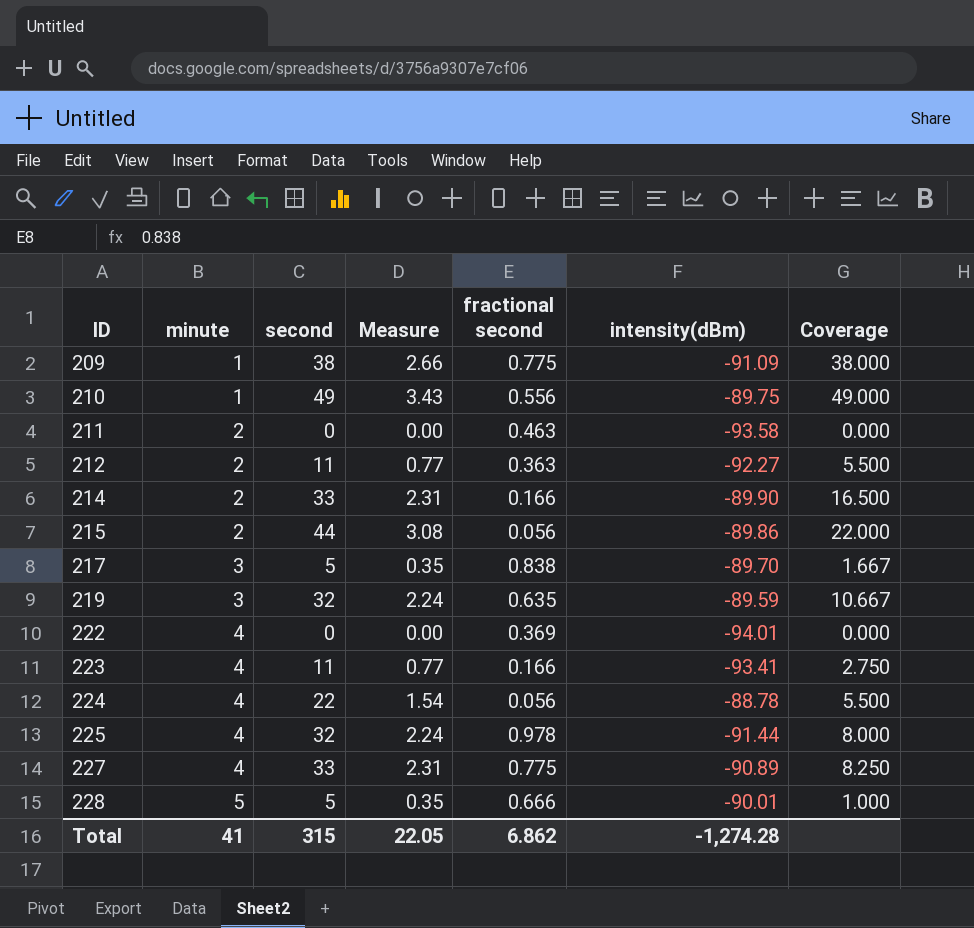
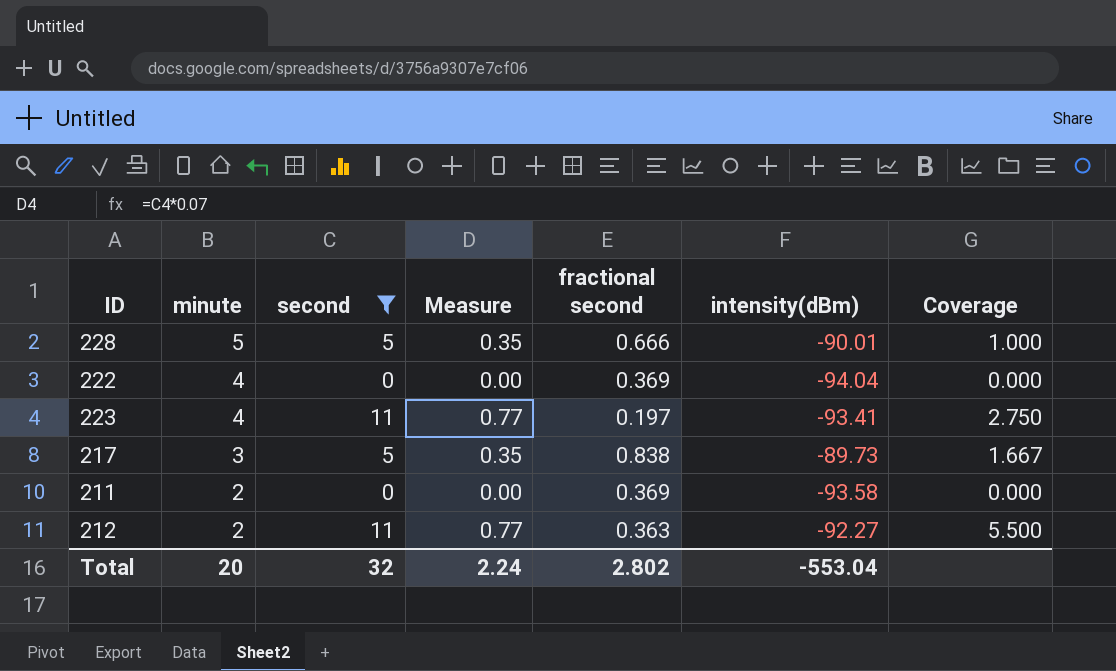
filter: none -> second <= 11
row order: ID ascending -> minute descending
222 | intensity(dBm): -94.01 -> -94.04
223 | fractional second: 0.166 -> 0.197
217 | intensity(dBm): -89.70 -> -89.73
211 | fractional second: 0.463 -> 0.369
Total | minute: 41 -> 20
Total | second: 315 -> 32
Total | Measure: 22.05 -> 2.24
Total | fractional second: 6.862 -> 2.802
Total | intensity(dBm): -1,274.28 -> -553.04

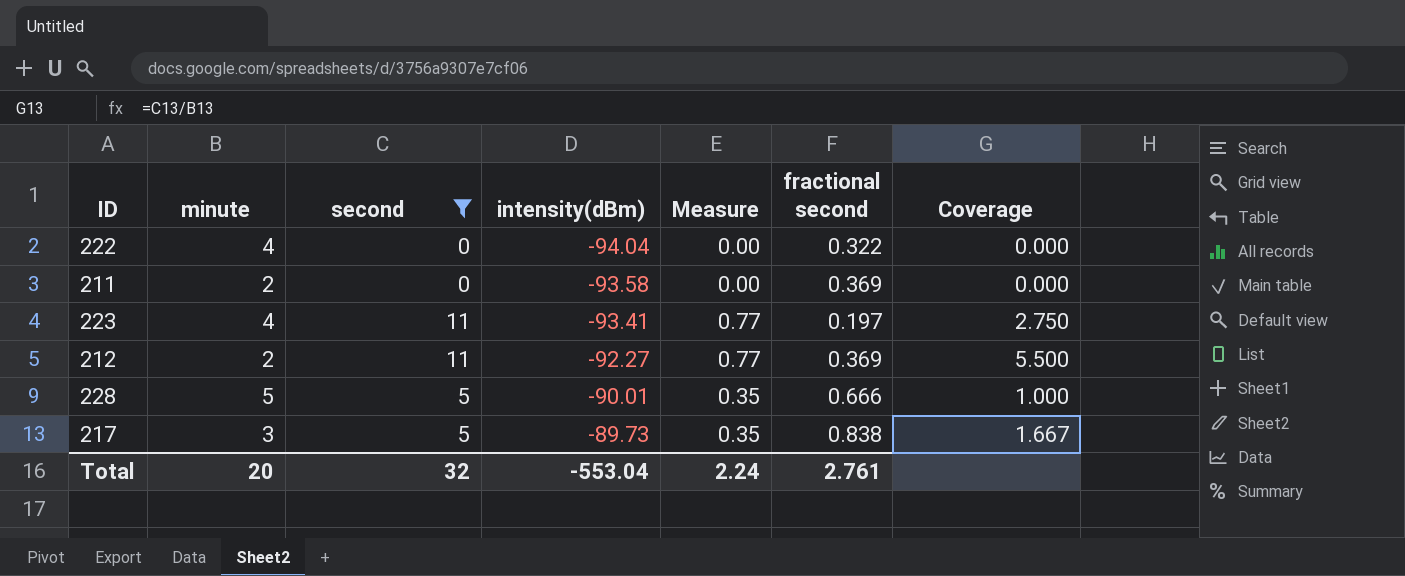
row order: minute descending -> intensity(dBm) ascending
column intensity(dBm) | position: 6 -> 4
222 | fractional second: 0.369 -> 0.322
212 | fractional second: 0.363 -> 0.369
Total | fractional second: 2.802 -> 2.761

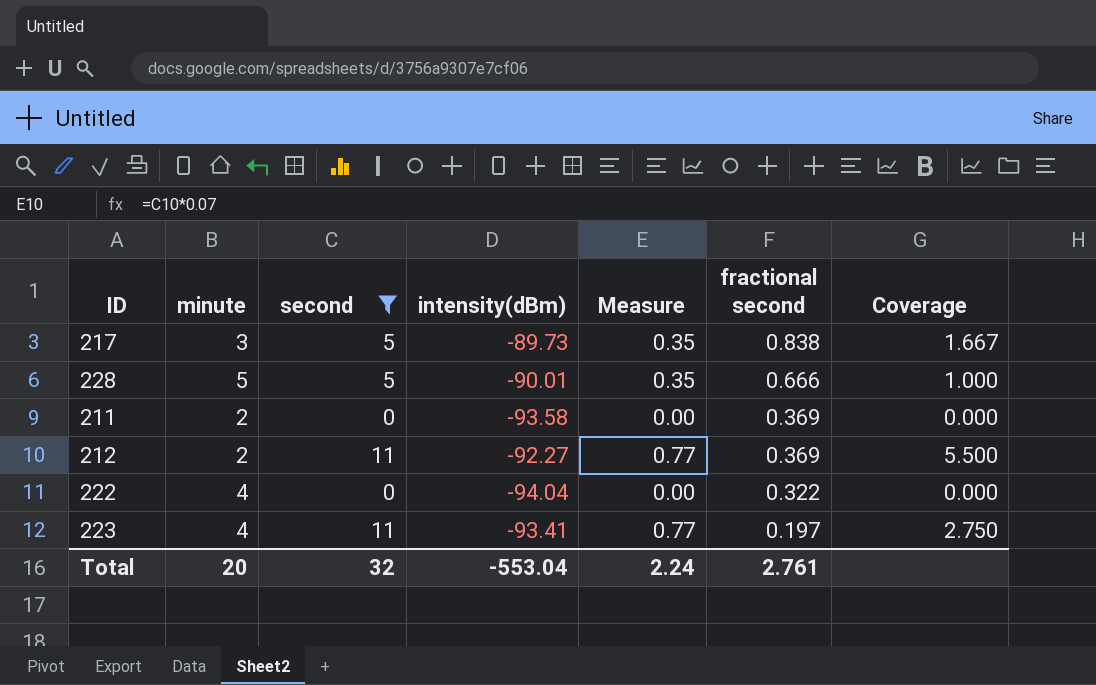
row order: intensity(dBm) ascending -> fractional second descending

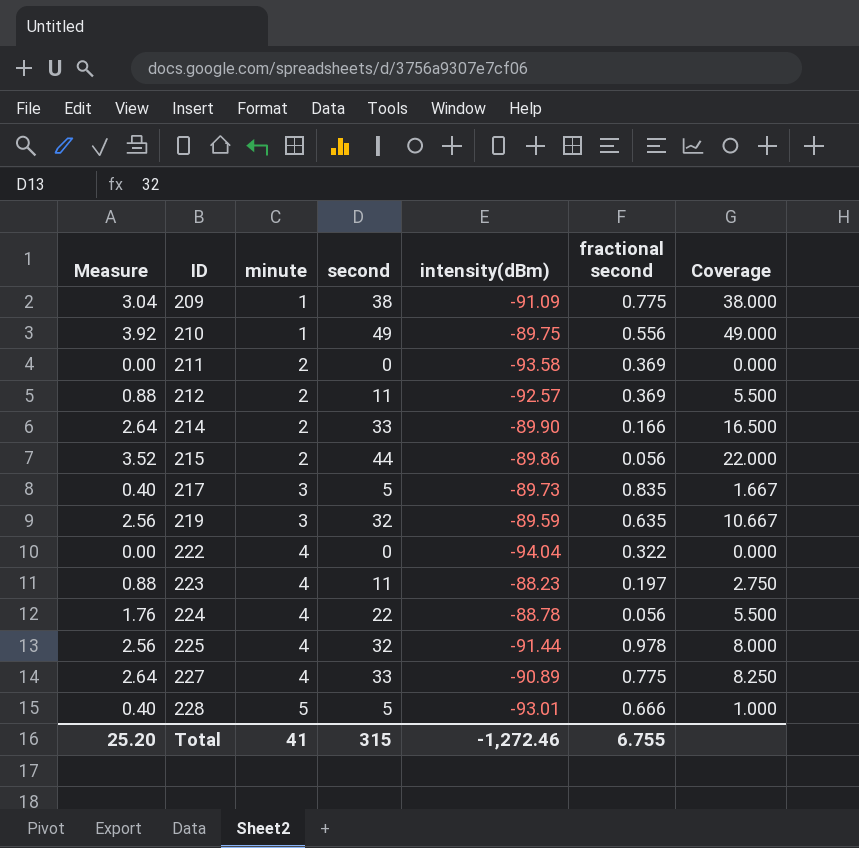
filter: second <= 11 -> none
row order: fractional second descending -> ID ascending
column Measure | formula: [second] * 0.07 -> [second] * 0.08
column Measure | position: 5 -> 1
212 | intensity(dBm): -92.27 -> -92.57
217 | fractional second: 0.838 -> 0.835
223 | intensity(dBm): -93.41 -> -88.23
228 | intensity(dBm): -90.01 -> -93.01
Total | Measure: 2.24 -> 25.20
Total | minute: 20 -> 41
Total | second: 32 -> 315
Total | intensity(dBm): -553.04 -> -1,272.46
Total | fractional second: 2.761 -> 6.755

